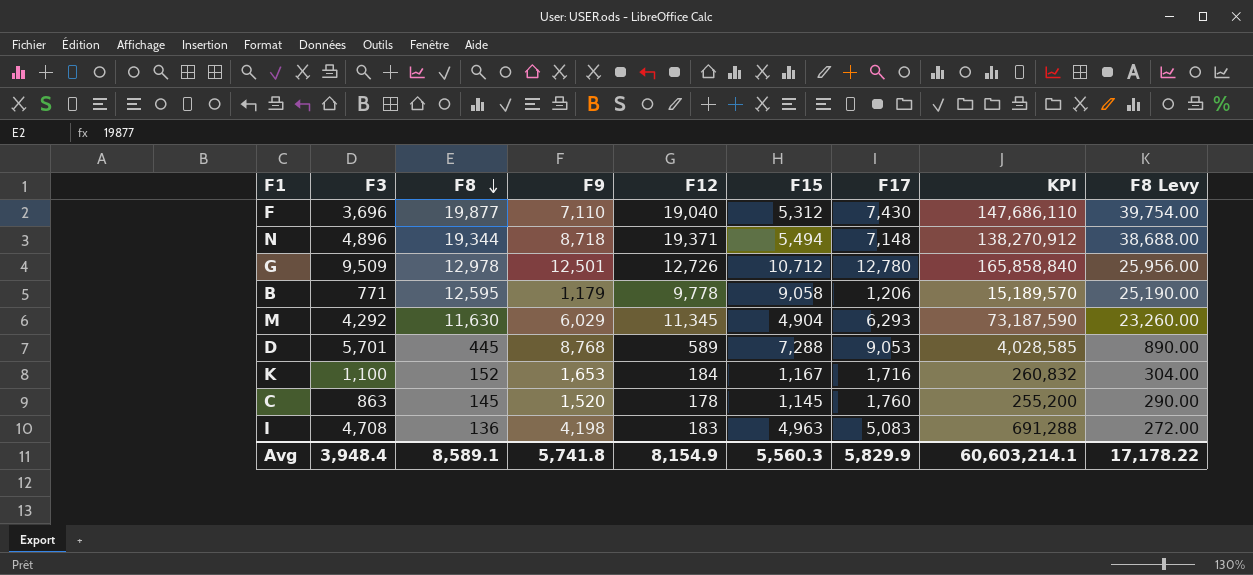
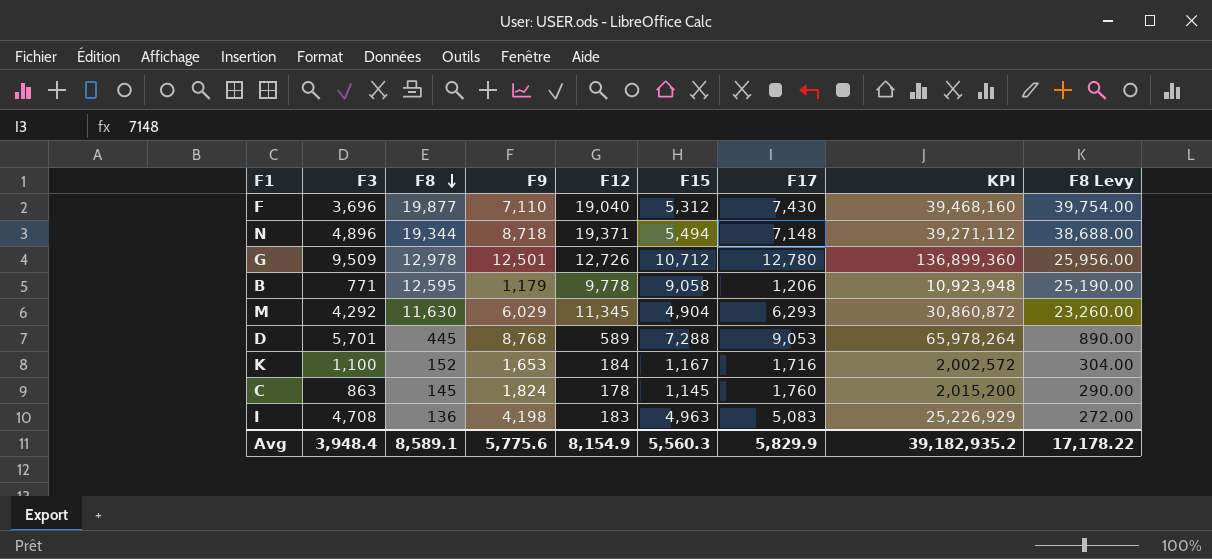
column KPI | formula: [F8] * [F17] -> [F15] * [F17]
C | F9: 1,520 -> 1,824
Avg | F9: 5,741.8 -> 5,775.6
Avg | KPI: 60,603,214.1 -> 39,182,935.2

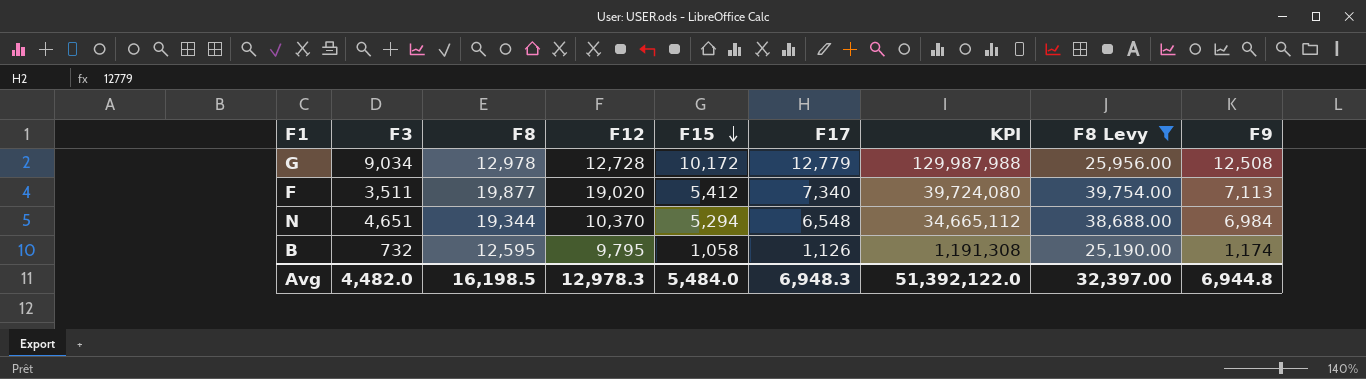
filter: none -> F8 Levy >= 25,190.00
row order: F8 descending -> F15 descending
column F9 | position: 4 -> 9
G | F3: 9,509 -> 9,034
G | F12: 12,726 -> 12,728
G | F15: 10,712 -> 10,172
G | F17: 12,780 -> 12,779
G | KPI: 136,899,360 -> 129,987,988
G | F9: 12,501 -> 12,508
F | F3: 3,696 -> 3,511
F | F12: 19,040 -> 19,020
F | F15: 5,312 -> 5,412
F | F17: 7,430 -> 7,340
F | KPI: 39,468,160 -> 39,724,080
F | F9: 7,110 -> 7,113
N | F3: 4,896 -> 4,651
N | F12: 19,371 -> 10,370
N | F15: 5,494 -> 5,294
N | F17: 7,148 -> 6,548
N | KPI: 39,271,112 -> 34,665,112
N | F9: 8,718 -> 6,984
B | F3: 771 -> 732
B | F12: 9,778 -> 9,795
B | F15: 9,058 -> 1,058
B | F17: 1,206 -> 1,126
B | KPI: 10,923,948 -> 1,191,308
B | F9: 1,179 -> 1,174
Avg | F3: 3,948.4 -> 4,482.0
Avg | F8: 8,589.1 -> 16,198.5
Avg | F12: 8,154.9 -> 12,978.3
Avg | F15: 5,560.3 -> 5,484.0
Avg | F17: 5,829.9 -> 6,948.3
Avg | KPI: 39,182,935.2 -> 51,392,122.0
Avg | F8 Levy: 17,178.22 -> 32,397.00
Avg | F9: 5,775.6 -> 6,944.8

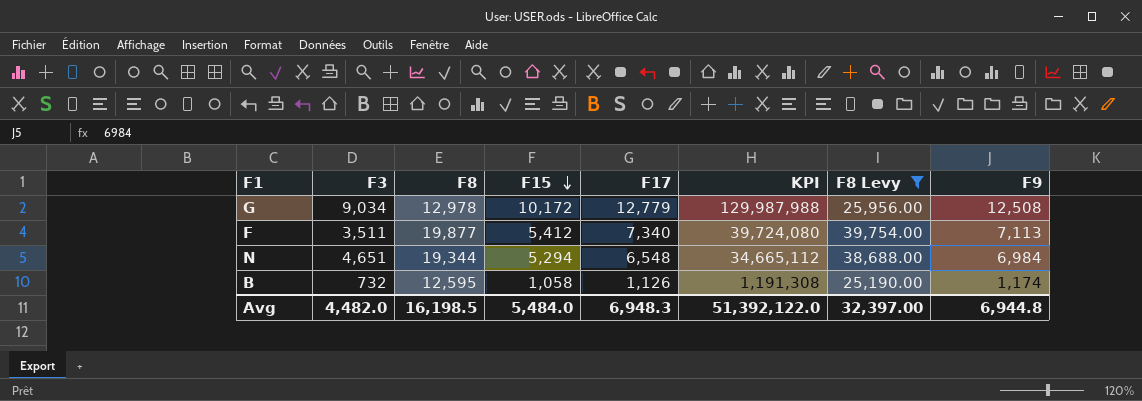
column F12 | position: 4 -> none

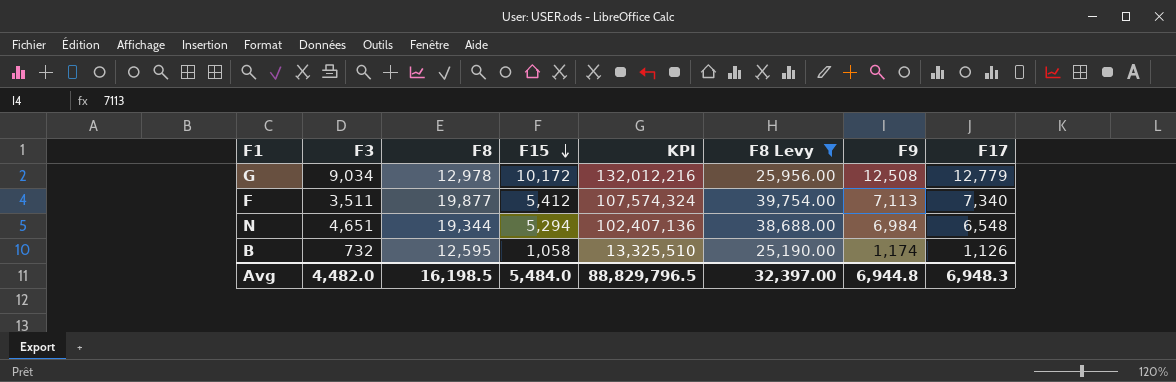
column KPI | formula: [F15] * [F17] -> [F8] * [F15]
column F17 | position: 5 -> 8
Avg | KPI: 51,392,122.0 -> 88,829,796.5

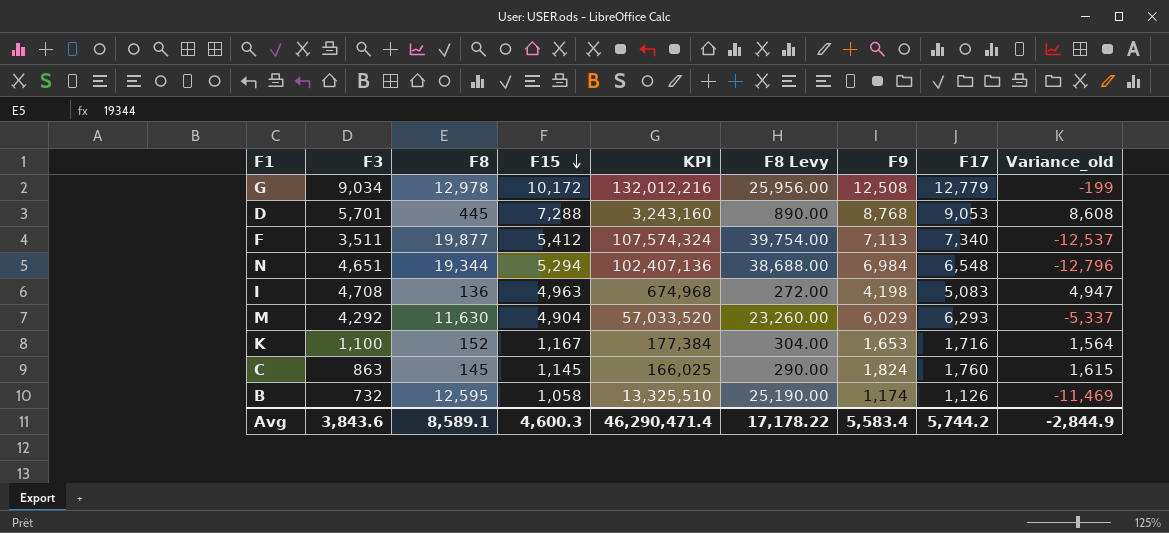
filter: F8 Levy >= 25,190.00 -> none
column Variance_old | formula: none -> [F17] - [F8]
Avg | F3: 4,482.0 -> 3,843.6
Avg | F8: 16,198.5 -> 8,589.1
Avg | F15: 5,484.0 -> 4,600.3
Avg | KPI: 88,829,796.5 -> 46,290,471.4
Avg | F8 Levy: 32,397.00 -> 17,178.22
Avg | F9: 6,944.8 -> 5,583.4
Avg | F17: 6,948.3 -> 5,744.2

